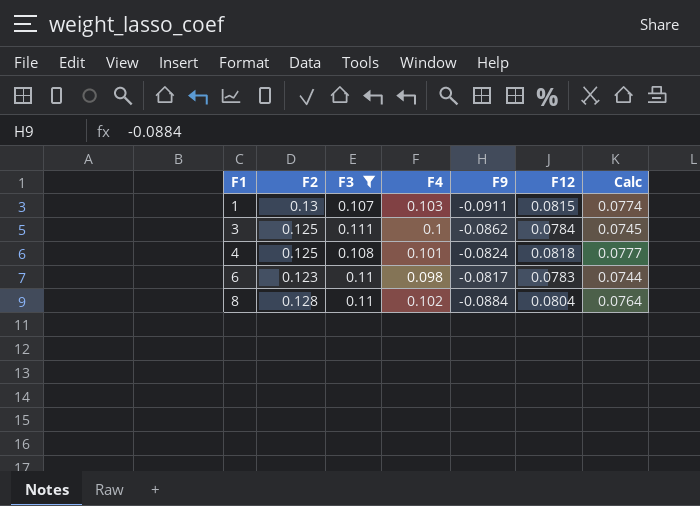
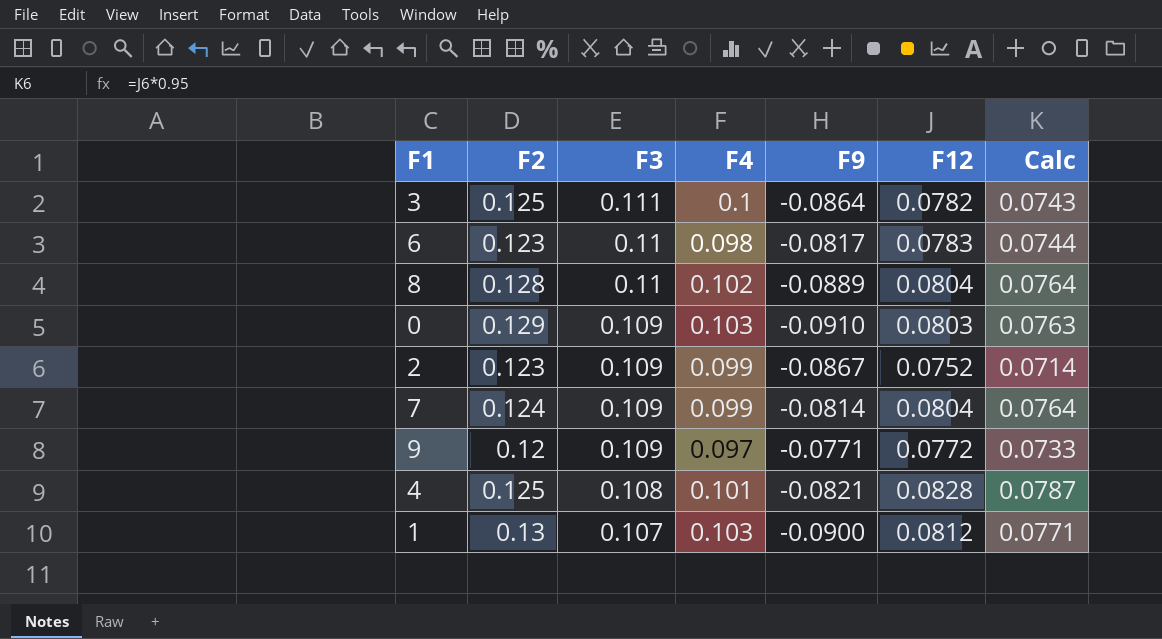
filter: F3 != 0.109 -> none
row order: F1 ascending -> F3 descending
3 | F9: -0.0862 -> -0.0864
3 | F12: 0.0784 -> 0.0782
3 | Calc: 0.0745 -> 0.0743
8 | F9: -0.0884 -> -0.0889
4 | F9: -0.0824 -> -0.0821
4 | F12: 0.0818 -> 0.0828
4 | Calc: 0.0777 -> 0.0787
1 | F9: -0.0911 -> -0.0900
1 | F12: 0.0815 -> 0.0812
1 | Calc: 0.0774 -> 0.0771

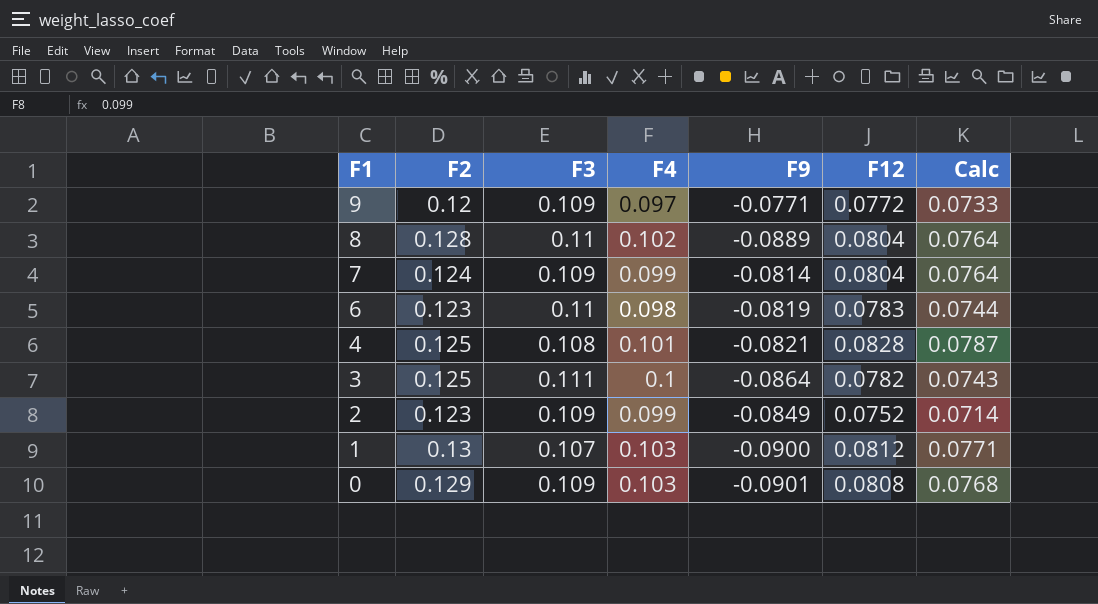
row order: F3 descending -> F1 descending
6 | F9: -0.0817 -> -0.0819
2 | F9: -0.0867 -> -0.0849
0 | F9: -0.0910 -> -0.0901
0 | F12: 0.0803 -> 0.0808
0 | Calc: 0.0763 -> 0.0768

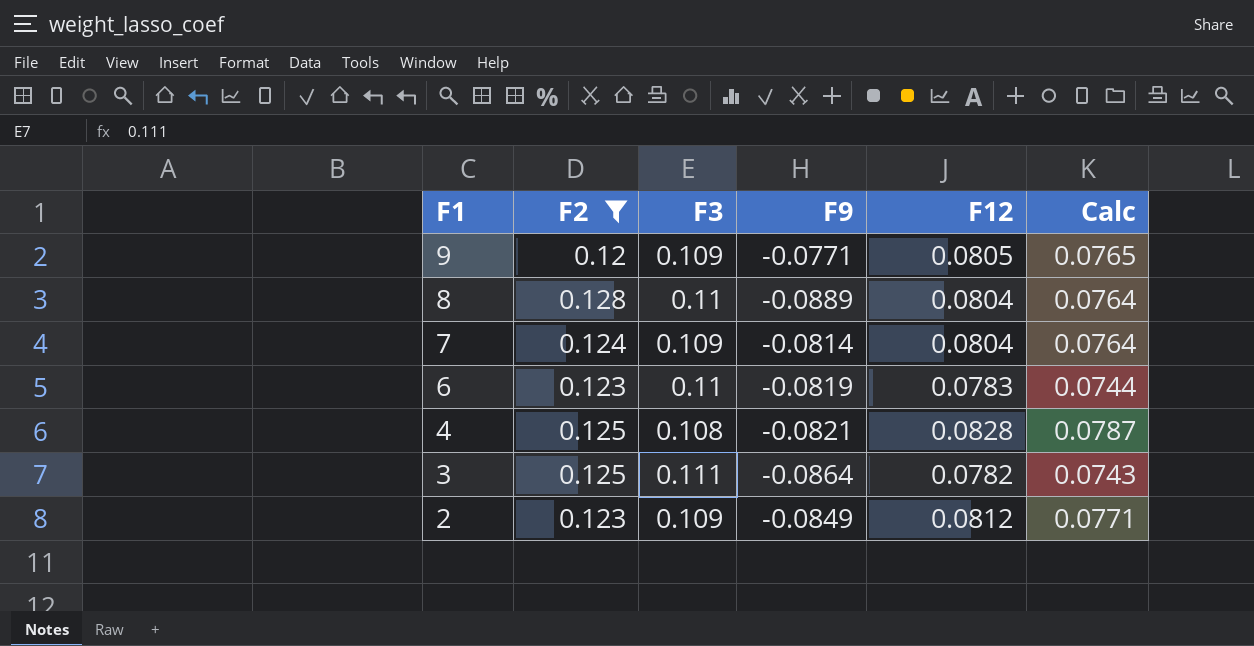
filter: none -> F2 <= 0.128
column F4 | position: 4 -> none
9 | F12: 0.0772 -> 0.0805
9 | Calc: 0.0733 -> 0.0765
2 | F12: 0.0752 -> 0.0812
2 | Calc: 0.0714 -> 0.0771

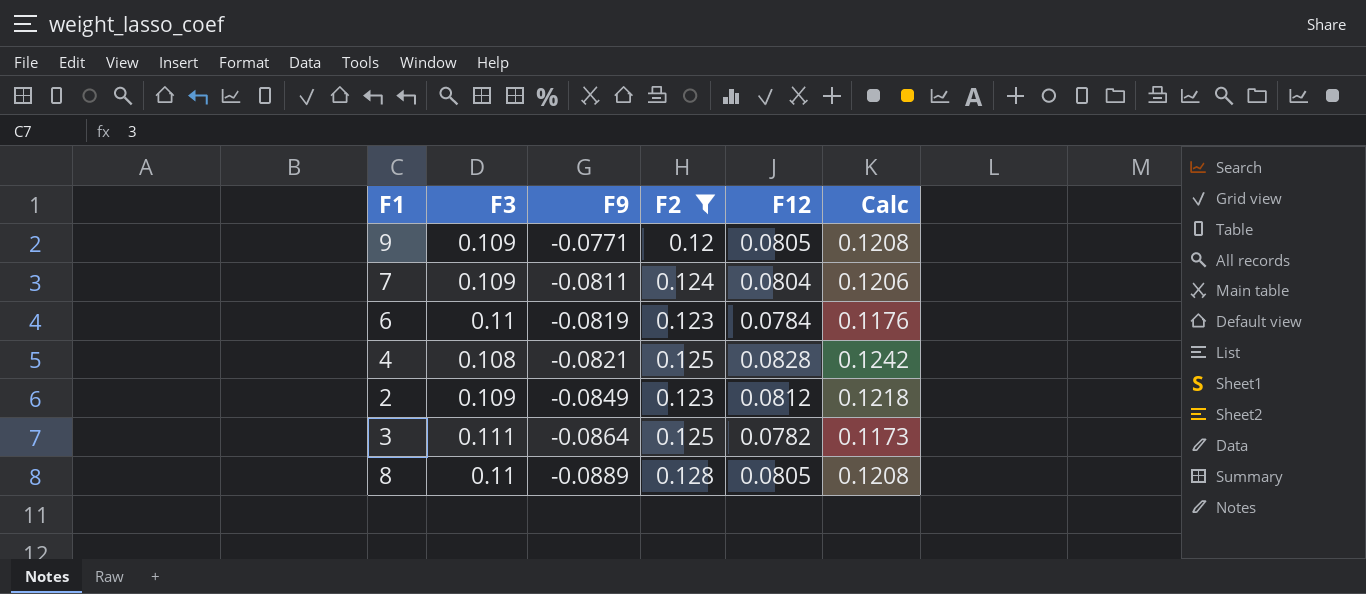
row order: F1 descending -> F9 descending
column F2 | position: 2 -> 4
column Calc | formula: [F12] * 0.95 -> [F12] * 1.5
7 | F9: -0.0814 -> -0.0811
6 | F12: 0.0783 -> 0.0784
8 | F12: 0.0804 -> 0.0805

